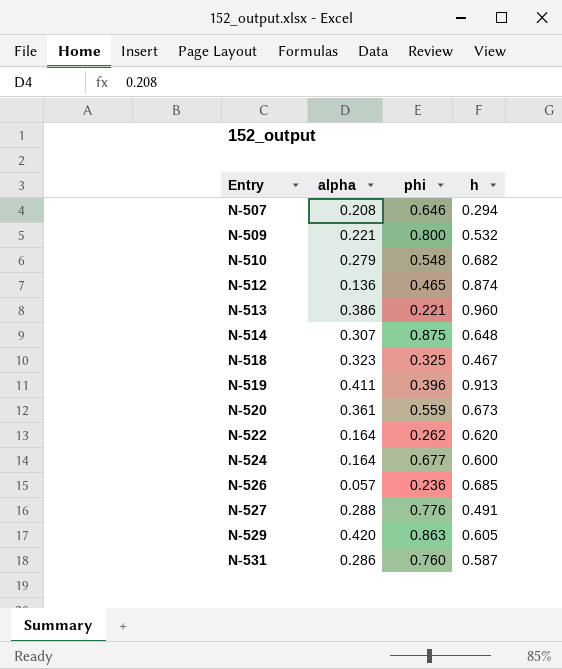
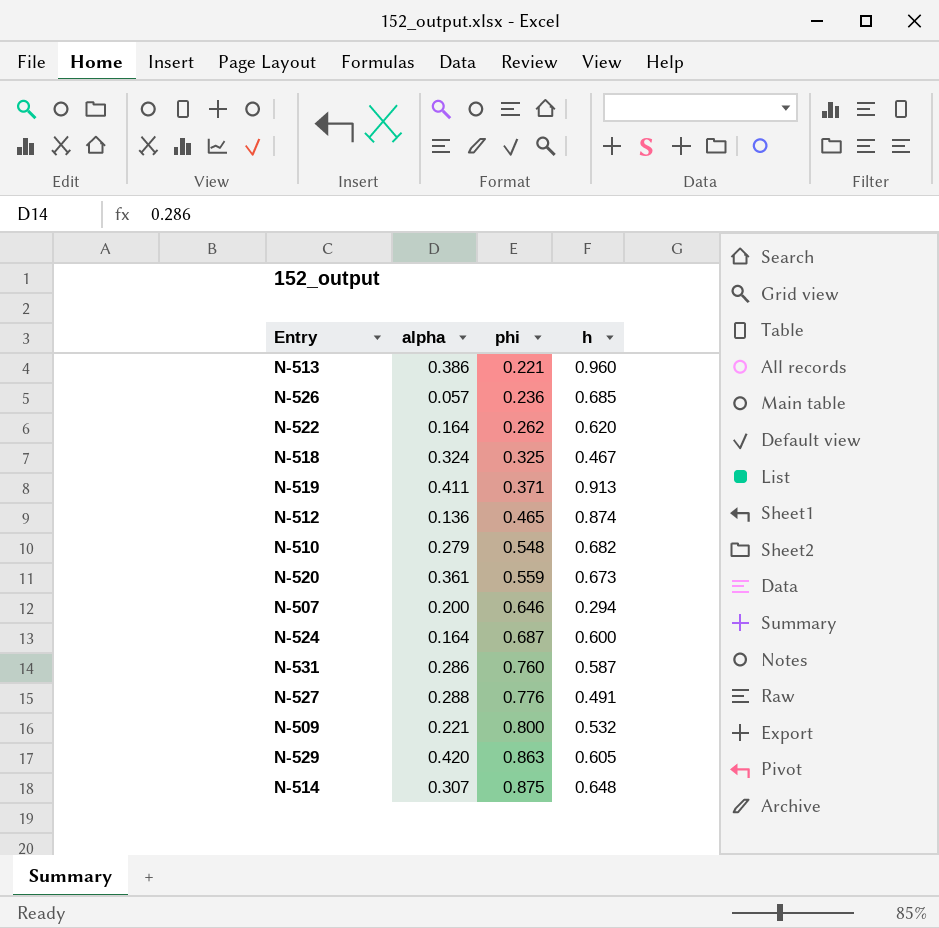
row order: Entry ascending -> phi ascending
N-518 | alpha: 0.323 -> 0.324
N-519 | phi: 0.396 -> 0.371
N-507 | alpha: 0.208 -> 0.200
N-524 | phi: 0.677 -> 0.687

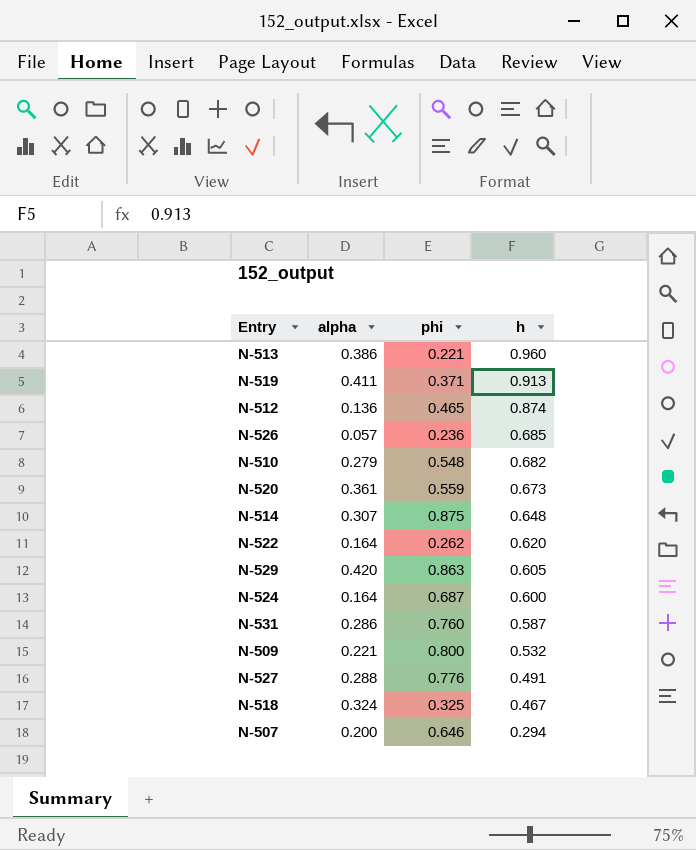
row order: phi ascending -> h descending

